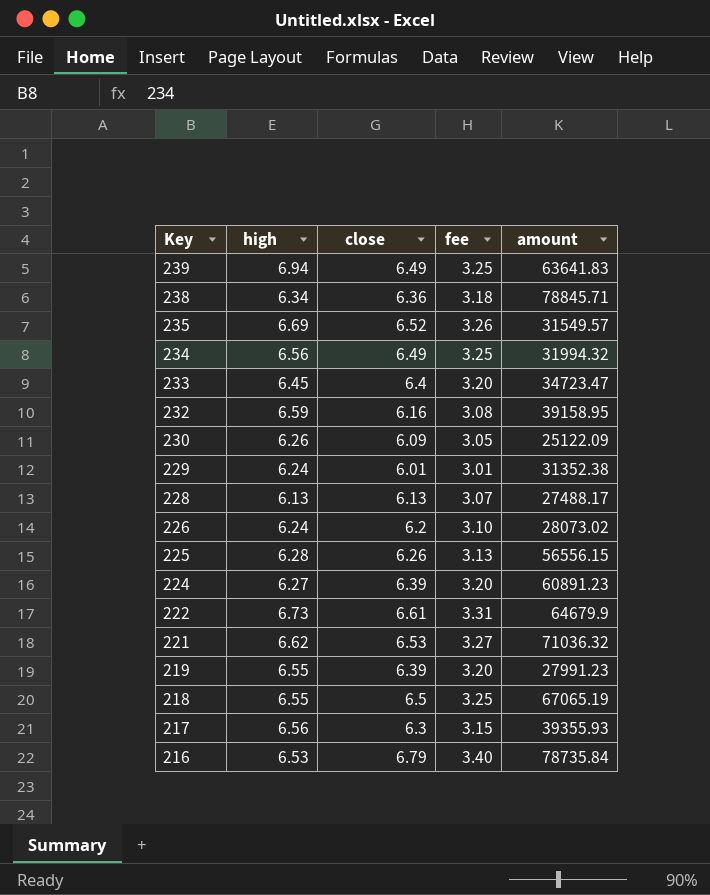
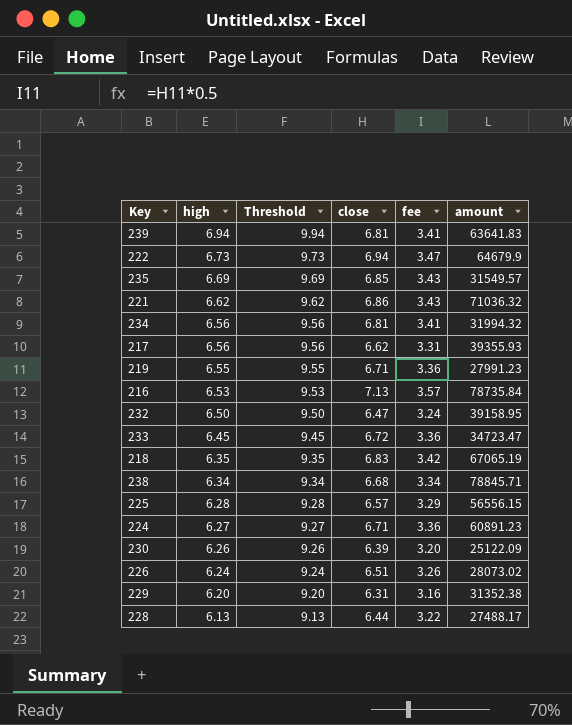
row order: Key descending -> high descending
column Threshold | formula: none -> [high] + 3
239 | close: 6.49 -> 6.81
239 | fee: 3.25 -> 3.41
222 | close: 6.61 -> 6.94
222 | fee: 3.31 -> 3.47
235 | close: 6.52 -> 6.85
235 | fee: 3.26 -> 3.43
221 | close: 6.53 -> 6.86
221 | fee: 3.27 -> 3.43
234 | close: 6.49 -> 6.81
234 | fee: 3.25 -> 3.41
217 | close: 6.3 -> 6.62
217 | fee: 3.15 -> 3.31
219 | close: 6.39 -> 6.71
219 | fee: 3.20 -> 3.36
216 | close: 6.79 -> 7.13
216 | fee: 3.40 -> 3.57
232 | high: 6.59 -> 6.50
232 | close: 6.16 -> 6.47
232 | fee: 3.08 -> 3.24
233 | close: 6.4 -> 6.72
233 | fee: 3.20 -> 3.36
218 | high: 6.55 -> 6.35
218 | close: 6.5 -> 6.83
218 | fee: 3.25 -> 3.42
238 | close: 6.36 -> 6.68
238 | fee: 3.18 -> 3.34
225 | close: 6.26 -> 6.57
225 | fee: 3.13 -> 3.29
224 | close: 6.39 -> 6.71
224 | fee: 3.20 -> 3.36
230 | close: 6.09 -> 6.39
230 | fee: 3.05 -> 3.20
226 | close: 6.2 -> 6.51
226 | fee: 3.10 -> 3.26
229 | high: 6.24 -> 6.20
229 | close: 6.01 -> 6.31
229 | fee: 3.01 -> 3.16
228 | close: 6.13 -> 6.44
228 | fee: 3.07 -> 3.22

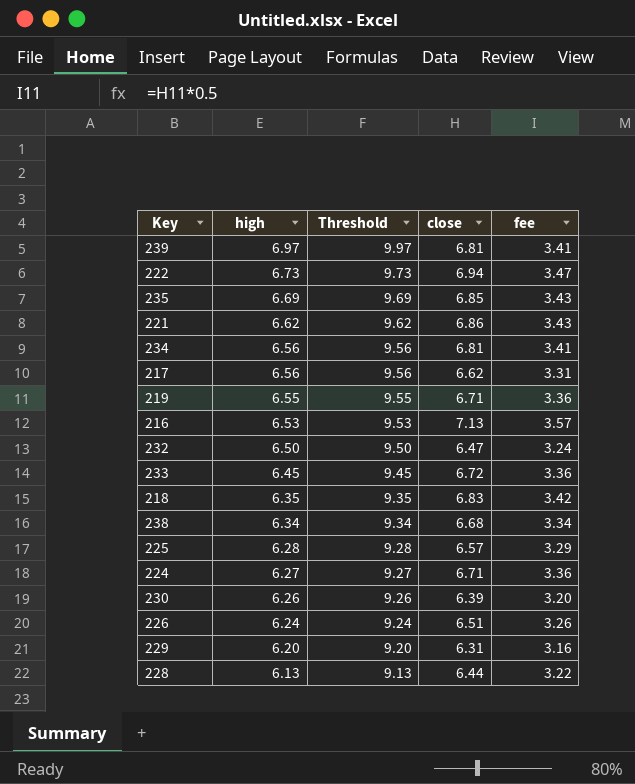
column amount | position: 6 -> none
239 | high: 6.94 -> 6.97
239 | Threshold: 9.94 -> 9.97

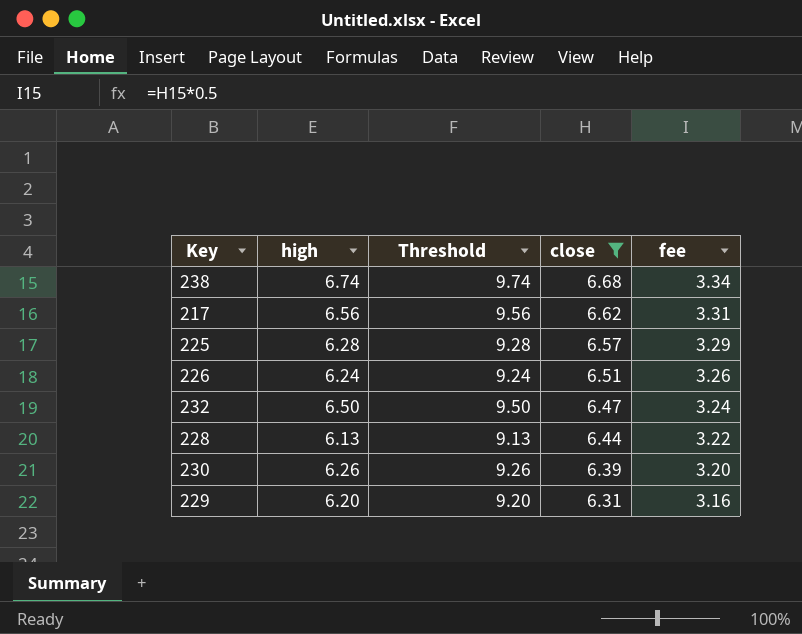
filter: none -> close <= 6.68
row order: high descending -> close descending
238 | high: 6.34 -> 6.74
238 | Threshold: 9.34 -> 9.74

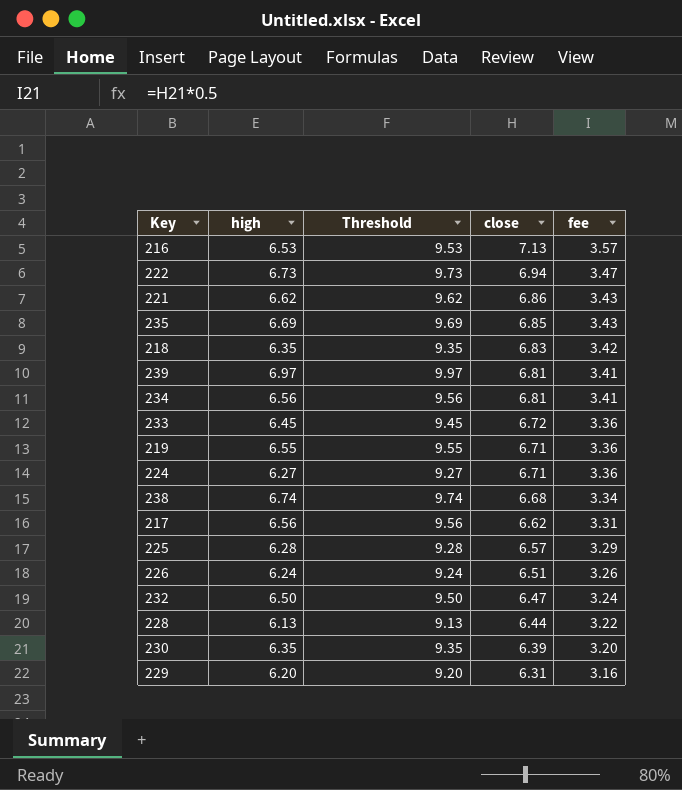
filter: close <= 6.68 -> none
230 | high: 6.26 -> 6.35
230 | Threshold: 9.26 -> 9.35

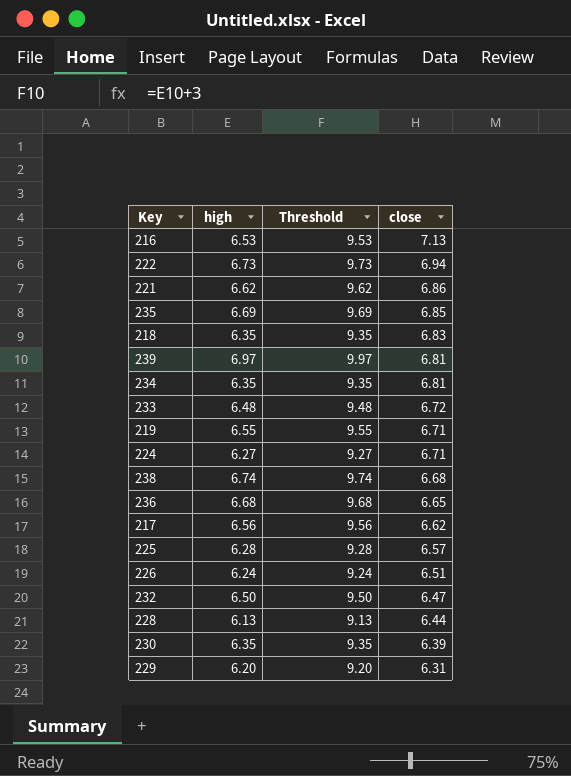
column fee | formula: [close] * 0.5 -> none
234 | high: 6.56 -> 6.35
234 | Threshold: 9.56 -> 9.35
233 | high: 6.45 -> 6.48
233 | Threshold: 9.45 -> 9.48
row 236: none -> 6.68 | 9.68 | 6.65

